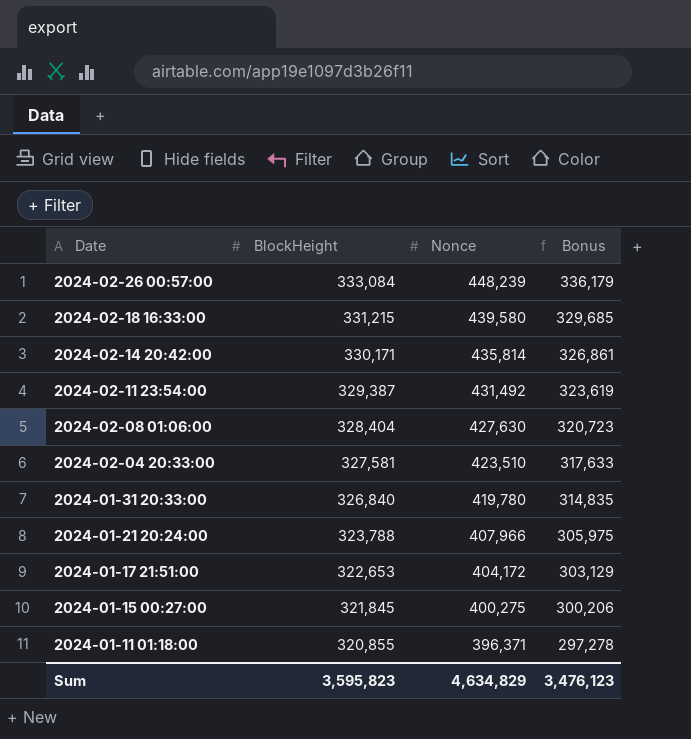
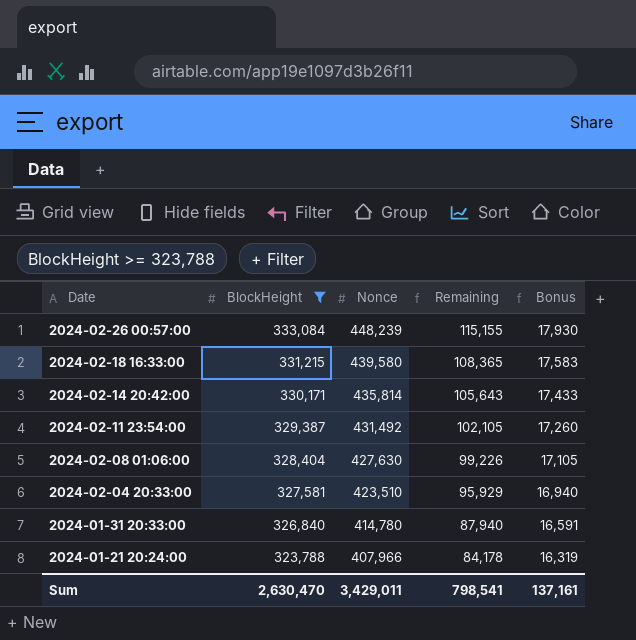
filter: none -> BlockHeight >= 323,788
column Remaining | formula: none -> [Nonce] - [BlockHeight]
column Bonus | formula: [Nonce] * 0.75 -> [Nonce] * 0.04
2024-01-31 20:33:00 | Nonce: 419,780 -> 414,780
Sum | BlockHeight: 3,595,823 -> 2,630,470
Sum | Nonce: 4,634,829 -> 3,429,011
Sum | Bonus: 3,476,123 -> 137,161

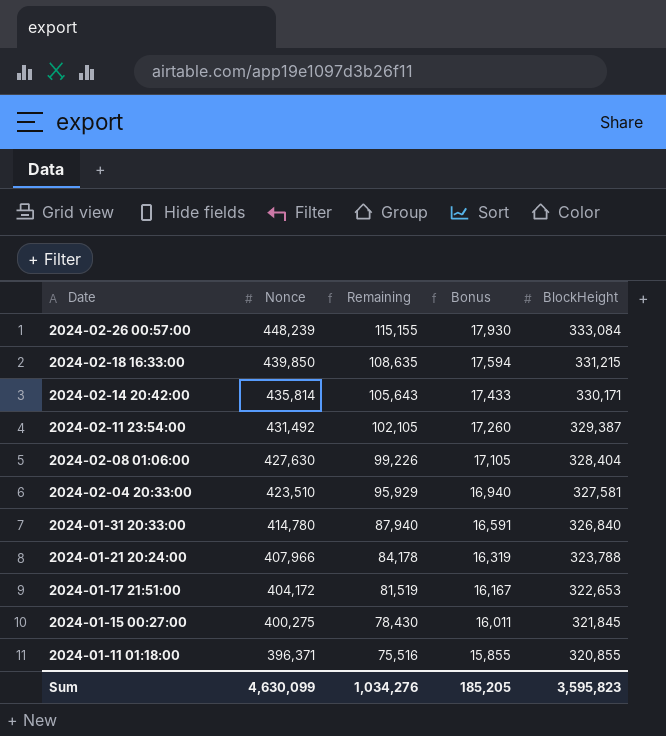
filter: BlockHeight >= 323,788 -> none
column BlockHeight | position: 2 -> 5
2024-02-18 16:33:00 | Nonce: 439,580 -> 439,850
2024-02-18 16:33:00 | Remaining: 108,365 -> 108,635
2024-02-18 16:33:00 | Bonus: 17,583 -> 17,594
Sum | Nonce: 3,429,011 -> 4,630,099
Sum | Remaining: 798,541 -> 1,034,276
Sum | Bonus: 137,161 -> 185,205
Sum | BlockHeight: 2,630,470 -> 3,595,823

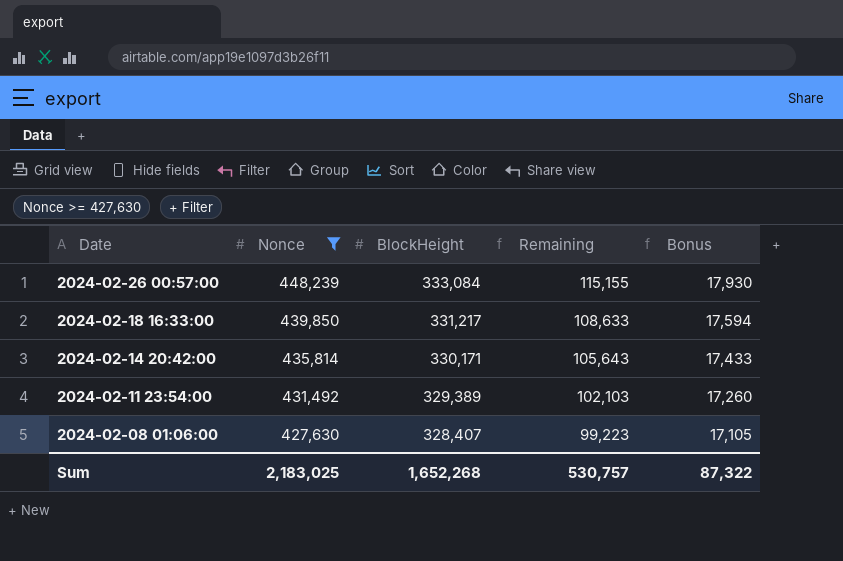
filter: none -> Nonce >= 427,630
column BlockHeight | position: 5 -> 3
2024-02-18 16:33:00 | BlockHeight: 331,215 -> 331,217
2024-02-18 16:33:00 | Remaining: 108,635 -> 108,633
2024-02-11 23:54:00 | BlockHeight: 329,387 -> 329,389
2024-02-11 23:54:00 | Remaining: 102,105 -> 102,103
2024-02-08 01:06:00 | BlockHeight: 328,404 -> 328,407
2024-02-08 01:06:00 | Remaining: 99,226 -> 99,223
Sum | Nonce: 4,630,099 -> 2,183,025
Sum | BlockHeight: 3,595,823 -> 1,652,268
Sum | Remaining: 1,034,276 -> 530,757
Sum | Bonus: 185,205 -> 87,322

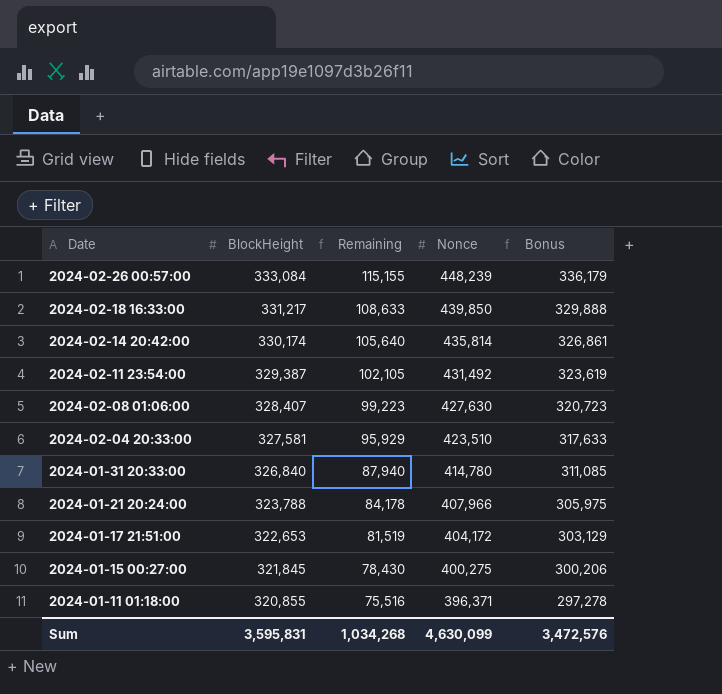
filter: Nonce >= 427,630 -> none
column Nonce | position: 2 -> 4
column Bonus | formula: [Nonce] * 0.04 -> [Nonce] * 0.75
2024-02-14 20:42:00 | BlockHeight: 330,171 -> 330,174
2024-02-14 20:42:00 | Remaining: 105,643 -> 105,640
2024-02-11 23:54:00 | BlockHeight: 329,389 -> 329,387
2024-02-11 23:54:00 | Remaining: 102,103 -> 102,105
Sum | BlockHeight: 1,652,268 -> 3,595,831
Sum | Remaining: 530,757 -> 1,034,268
Sum | Nonce: 2,183,025 -> 4,630,099
Sum | Bonus: 87,322 -> 3,472,576

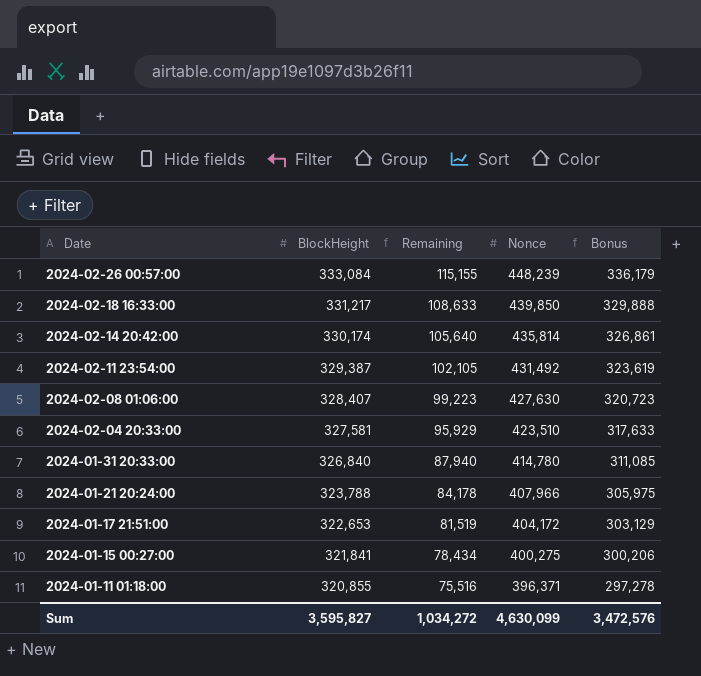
2024-01-15 00:27:00 | BlockHeight: 321,845 -> 321,841
2024-01-15 00:27:00 | Remaining: 78,430 -> 78,434
Sum | BlockHeight: 3,595,831 -> 3,595,827
Sum | Remaining: 1,034,268 -> 1,034,272

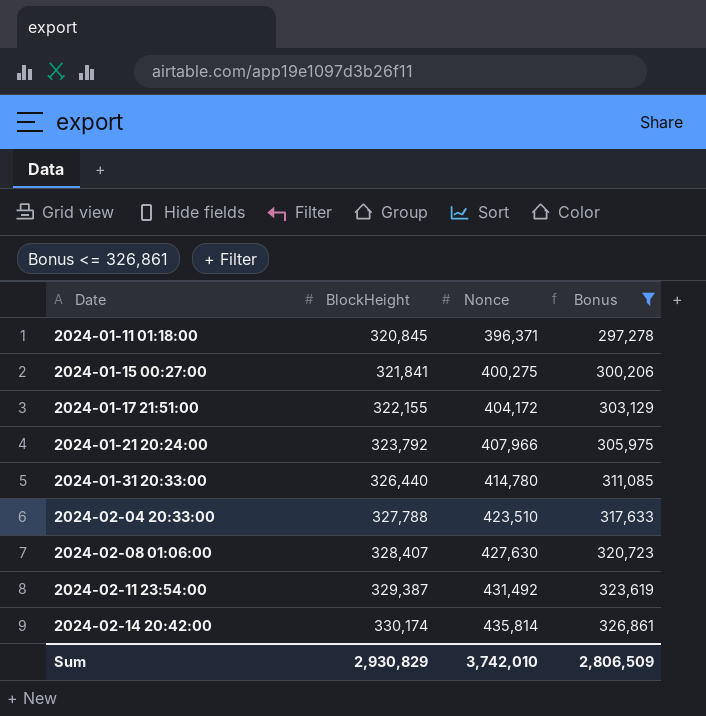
filter: none -> Bonus <= 326,861
row order: Date descending -> Date ascending
column Remaining | formula: [Nonce] - [BlockHeight] -> none
2024-01-11 01:18:00 | BlockHeight: 320,855 -> 320,845
2024-01-17 21:51:00 | BlockHeight: 322,653 -> 322,155
2024-01-21 20:24:00 | BlockHeight: 323,788 -> 323,792
2024-01-31 20:33:00 | BlockHeight: 326,840 -> 326,440
2024-02-04 20:33:00 | BlockHeight: 327,581 -> 327,788
Sum | BlockHeight: 3,595,827 -> 2,930,829
Sum | Nonce: 4,630,099 -> 3,742,010
Sum | Bonus: 3,472,576 -> 2,806,509

